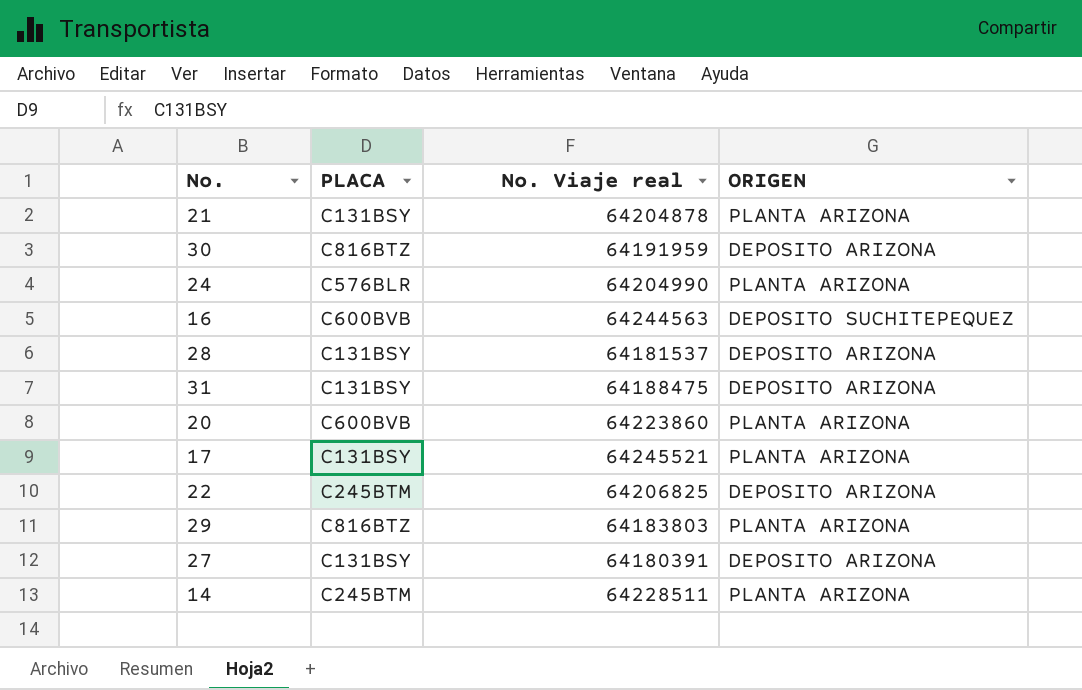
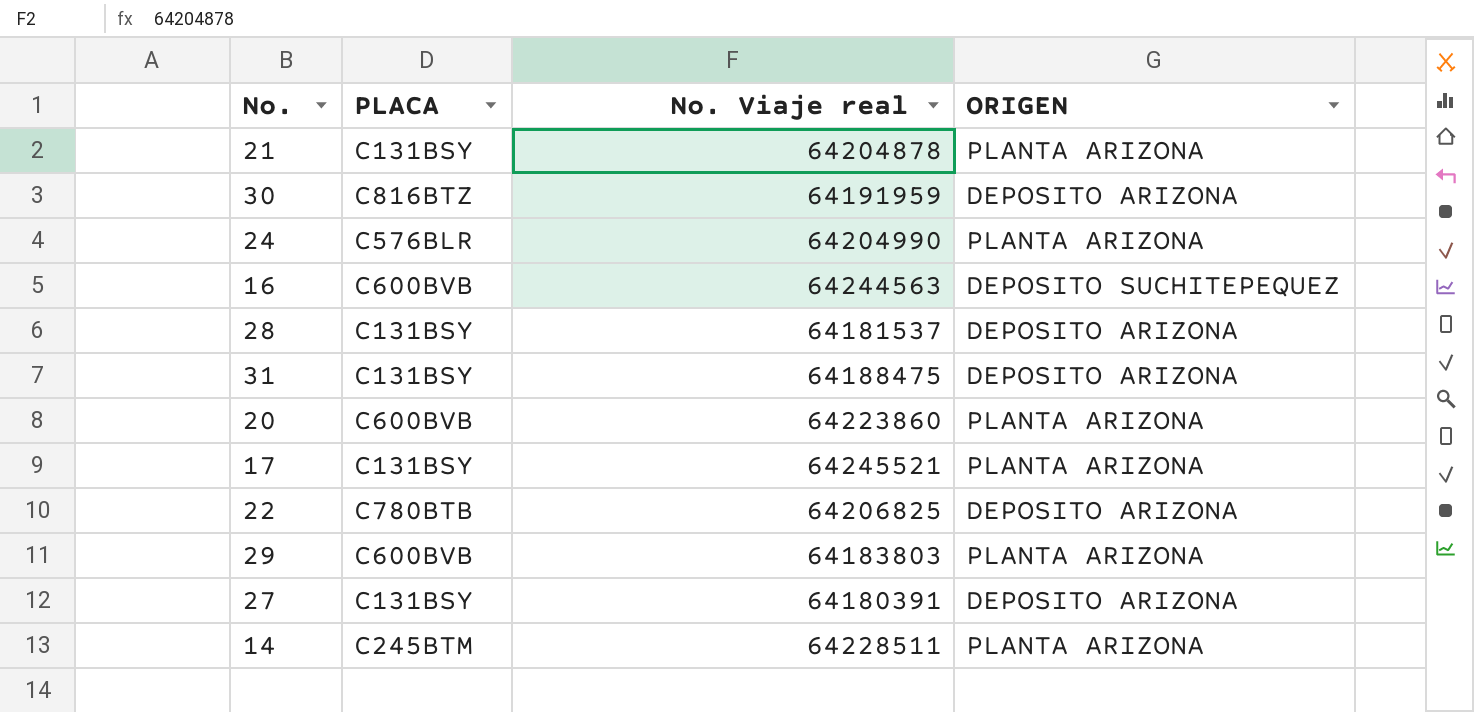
22 | PLACA: C245BTM -> C780BTB
29 | PLACA: C816BTZ -> C600BVB

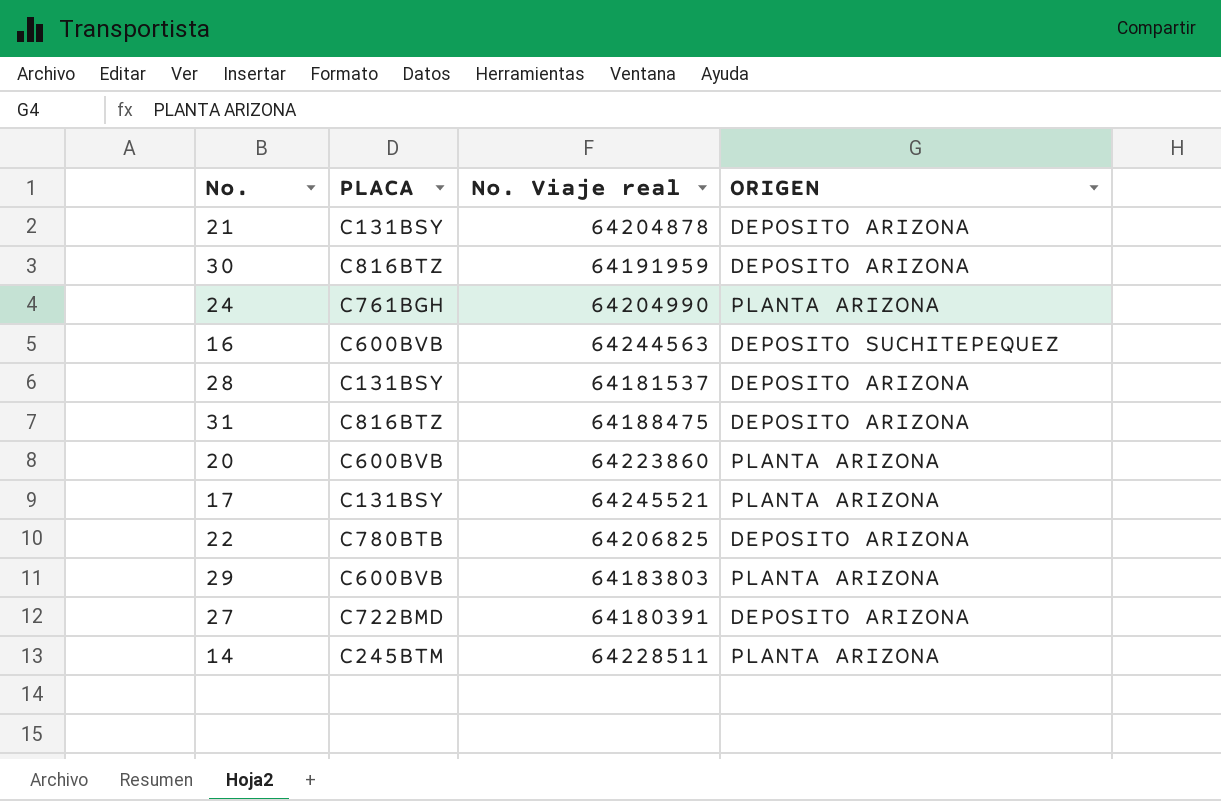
21 | ORIGEN: PLANTA ARIZONA -> DEPOSITO ARIZONA
24 | PLACA: C576BLR -> C761BGH
31 | PLACA: C131BSY -> C816BTZ
27 | PLACA: C131BSY -> C722BMD

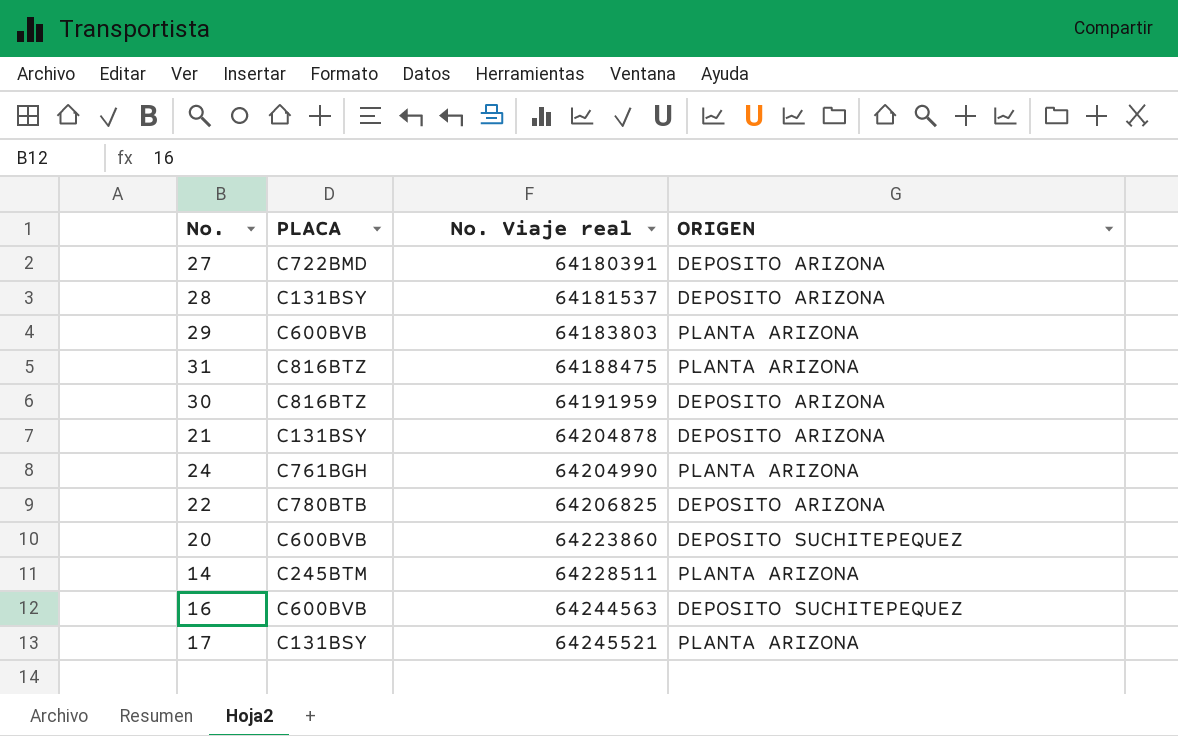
row order: none -> No. Viaje real ascending
31 | ORIGEN: DEPOSITO ARIZONA -> PLANTA ARIZONA
20 | ORIGEN: PLANTA ARIZONA -> DEPOSITO SUCHITEPEQUEZ

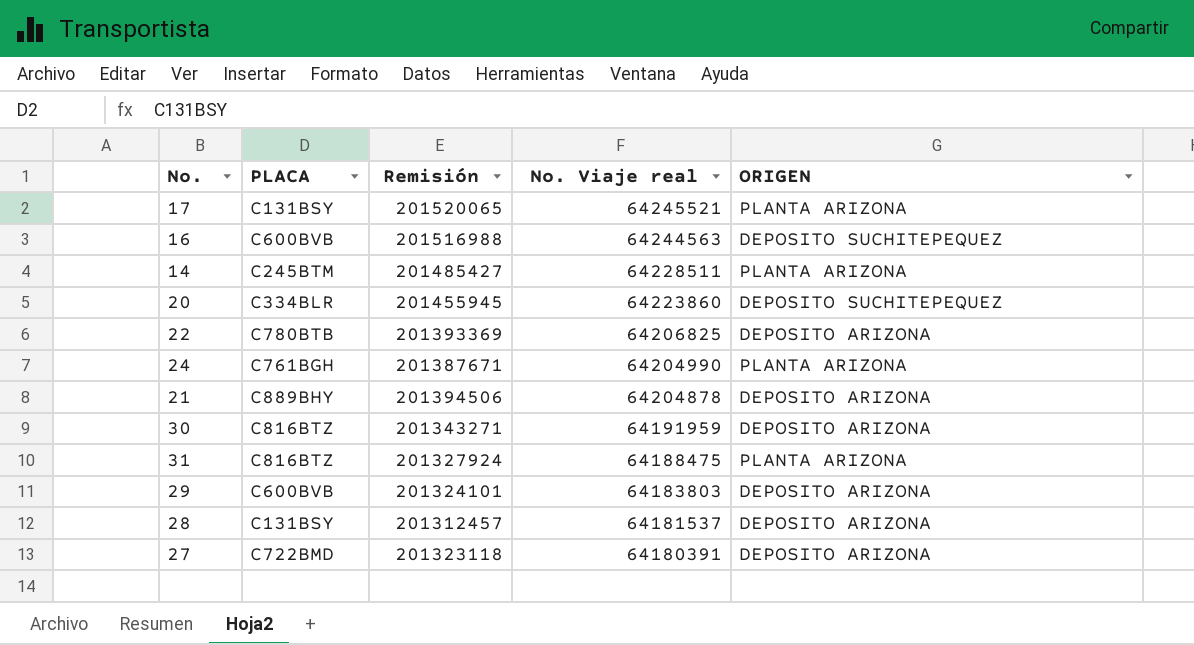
row order: No. Viaje real ascending -> No. Viaje real descending
column Remisión | position: none -> 3
20 | PLACA: C600BVB -> C334BLR
21 | PLACA: C131BSY -> C889BHY
29 | ORIGEN: PLANTA ARIZONA -> DEPOSITO ARIZONA

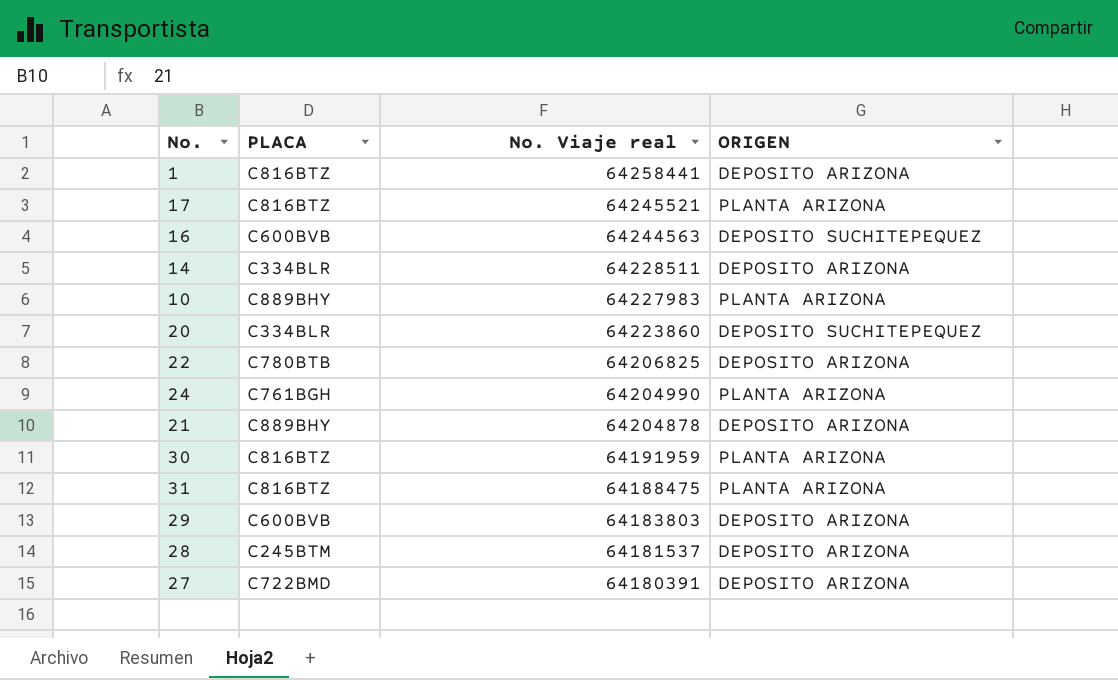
column Remisión | position: 3 -> none
row 1: none -> C816BTZ | 64258441 | DEPOSITO ARIZONA
17 | PLACA: C131BSY -> C816BTZ
14 | PLACA: C245BTM -> C334BLR
14 | ORIGEN: PLANTA ARIZONA -> DEPOSITO ARIZONA
row 10: none -> C889BHY | 64227983 | PLANTA ARIZONA
30 | ORIGEN: DEPOSITO ARIZONA -> PLANTA ARIZONA
28 | PLACA: C131BSY -> C245BTM

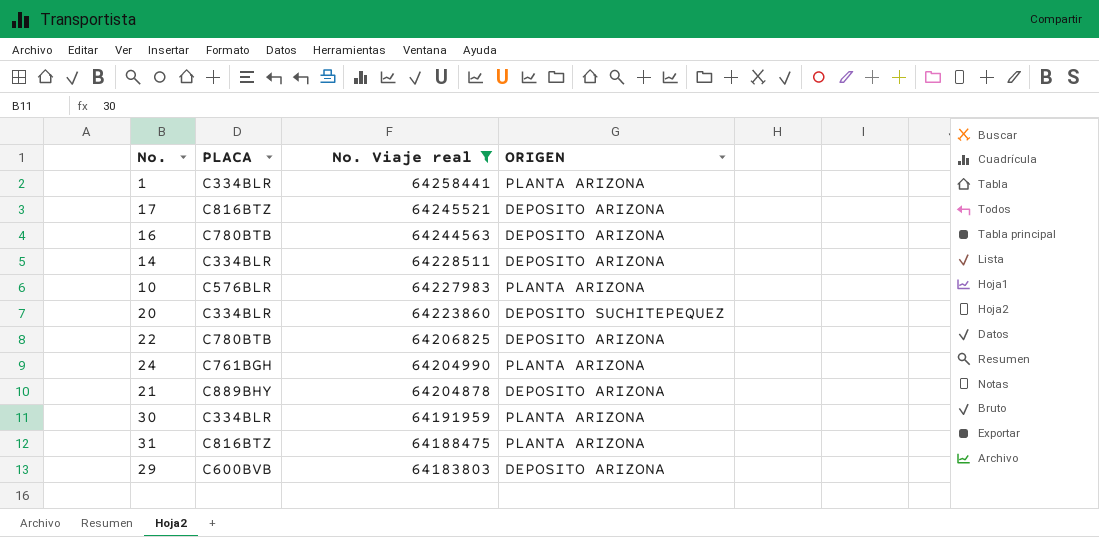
filter: none -> No. Viaje real >= 64183803
1 | PLACA: C816BTZ -> C334BLR
1 | ORIGEN: DEPOSITO ARIZONA -> PLANTA ARIZONA
17 | ORIGEN: PLANTA ARIZONA -> DEPOSITO ARIZONA
16 | PLACA: C600BVB -> C780BTB
16 | ORIGEN: DEPOSITO SUCHITEPEQUEZ -> DEPOSITO ARIZONA
10 | PLACA: C889BHY -> C576BLR
30 | PLACA: C816BTZ -> C334BLR

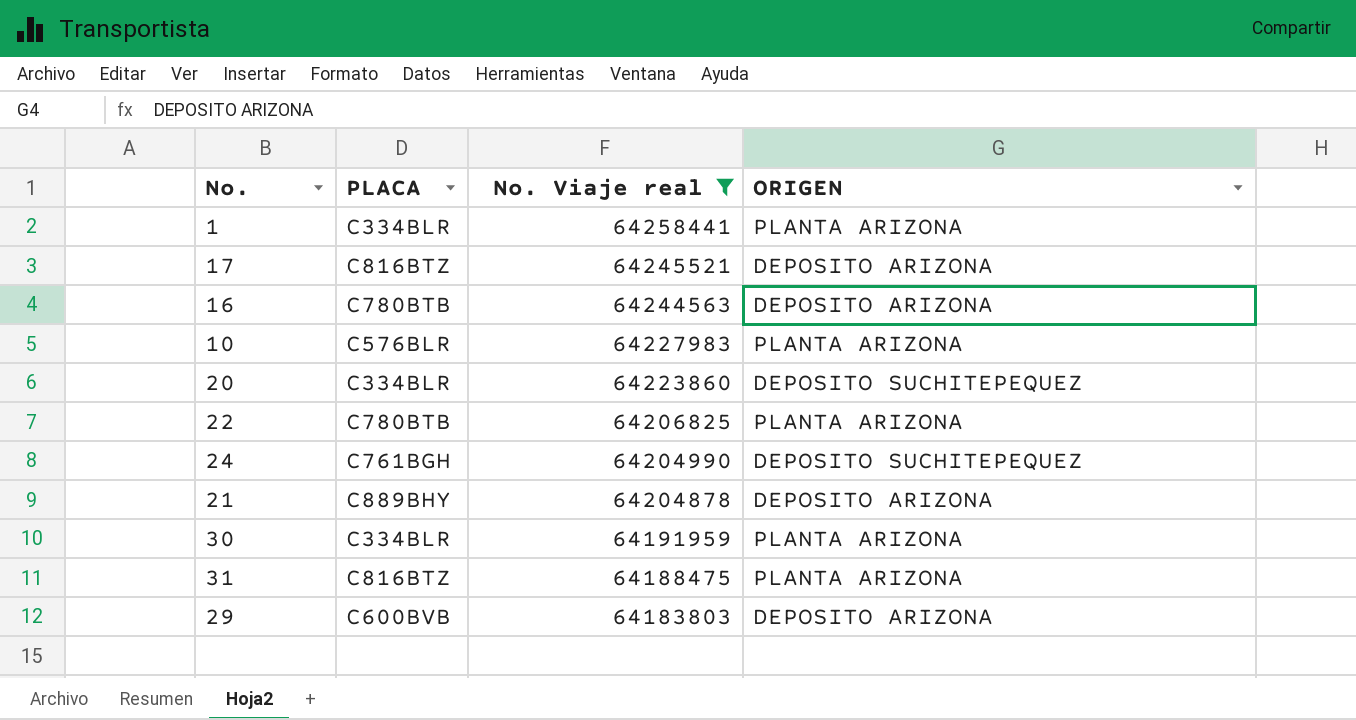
row 14: C334BLR | 64228511 | DEPOSITO ARIZONA -> none
22 | ORIGEN: DEPOSITO ARIZONA -> PLANTA ARIZONA
24 | ORIGEN: PLANTA ARIZONA -> DEPOSITO SUCHITEPEQUEZ

